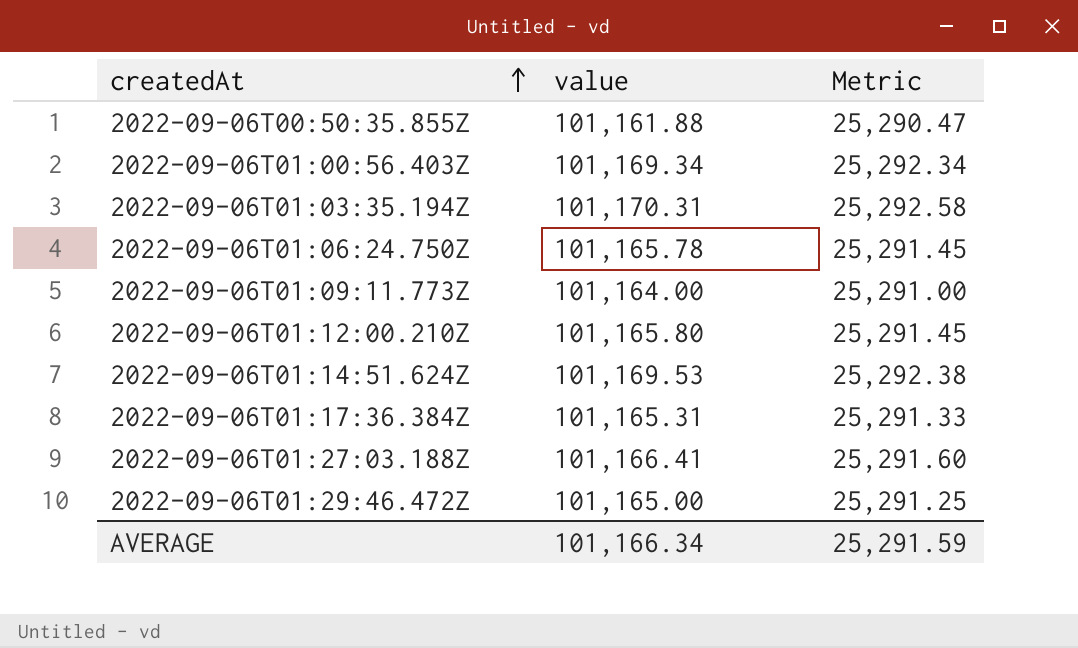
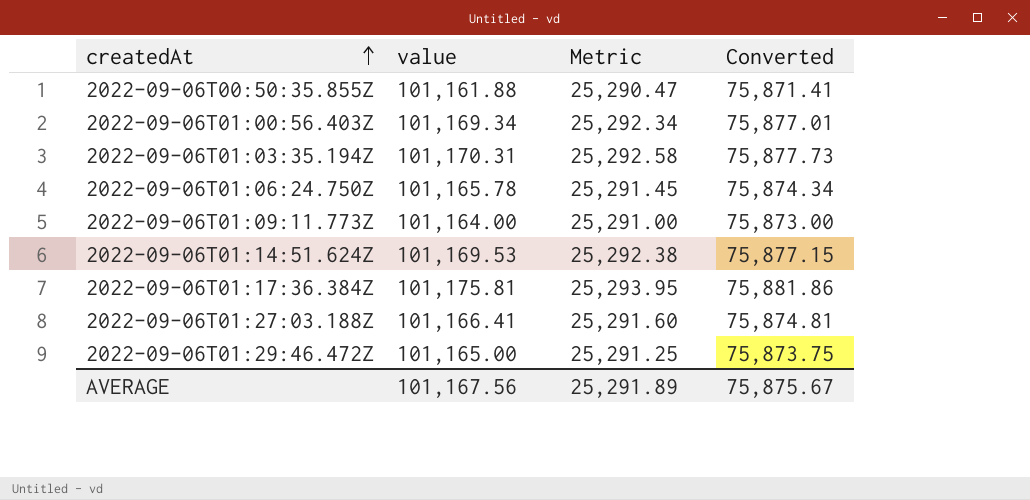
column Converted | formula: none -> [value] * 0.75
row 2022-09-06T01:12:00.210Z: 101,165.80 | 25,291.45 -> none
2022-09-06T01:17:36.384Z | value: 101,165.31 -> 101,175.81
2022-09-06T01:17:36.384Z | Metric: 25,291.33 -> 25,293.95
AVERAGE | value: 101,166.34 -> 101,167.56
AVERAGE | Metric: 25,291.59 -> 25,291.89

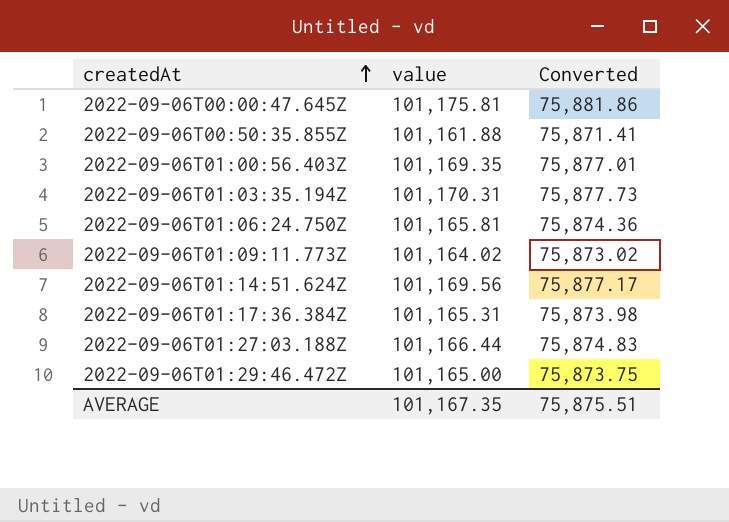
column Metric | formula: [value] * 0.25 -> none
row 2022-09-06T00:00:47.645Z: none -> 101,175.81 | 75,881.86
2022-09-06T01:00:56.403Z | value: 101,169.34 -> 101,169.35
2022-09-06T01:06:24.750Z | value: 101,165.78 -> 101,165.81
2022-09-06T01:06:24.750Z | Converted: 75,874.34 -> 75,874.36
2022-09-06T01:09:11.773Z | value: 101,164.00 -> 101,164.02
2022-09-06T01:09:11.773Z | Converted: 75,873.00 -> 75,873.02
2022-09-06T01:14:51.624Z | value: 101,169.53 -> 101,169.56
2022-09-06T01:14:51.624Z | Converted: 75,877.15 -> 75,877.17
2022-09-06T01:17:36.384Z | value: 101,175.81 -> 101,165.31
2022-09-06T01:17:36.384Z | Converted: 75,881.86 -> 75,873.98
2022-09-06T01:27:03.188Z | value: 101,166.41 -> 101,166.44
2022-09-06T01:27:03.188Z | Converted: 75,874.81 -> 75,874.83
AVERAGE | value: 101,167.56 -> 101,167.35
AVERAGE | Converted: 75,875.67 -> 75,875.51

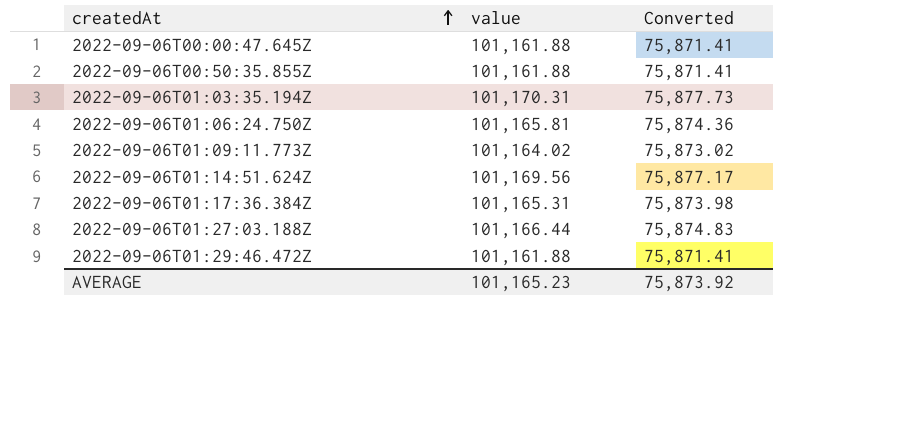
row 2022-09-06T01:00:56.403Z: 101,169.35 | 75,877.01 -> none
2022-09-06T00:00:47.645Z | value: 101,175.81 -> 101,161.88
2022-09-06T00:00:47.645Z | Converted: 75,881.86 -> 75,871.41
2022-09-06T01:29:46.472Z | value: 101,165.00 -> 101,161.88
2022-09-06T01:29:46.472Z | Converted: 75,873.75 -> 75,871.41
AVERAGE | value: 101,167.35 -> 101,165.23
AVERAGE | Converted: 75,875.51 -> 75,873.92

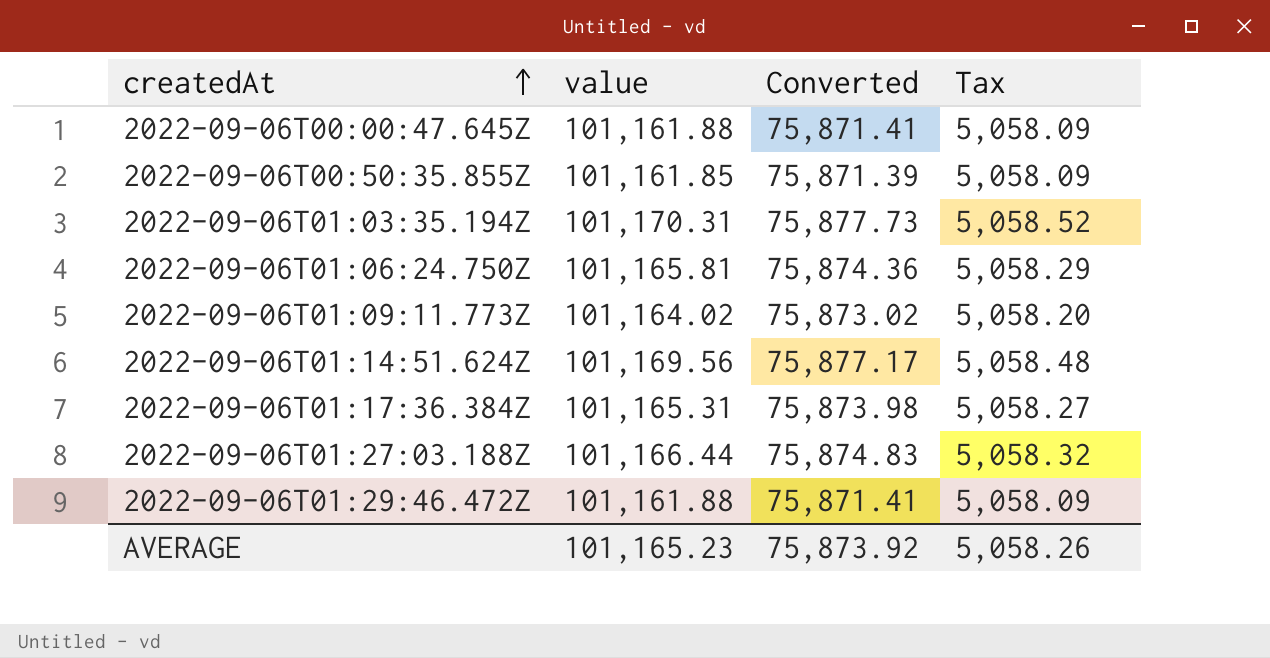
column Tax | formula: none -> [value] * 0.05
2022-09-06T00:50:35.855Z | value: 101,161.88 -> 101,161.85
2022-09-06T00:50:35.855Z | Converted: 75,871.41 -> 75,871.39

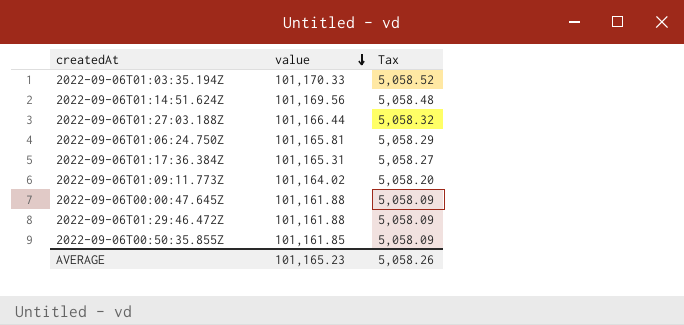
row order: createdAt ascending -> value descending
column Converted | formula: [value] * 0.75 -> none
2022-09-06T01:03:35.194Z | value: 101,170.31 -> 101,170.33

